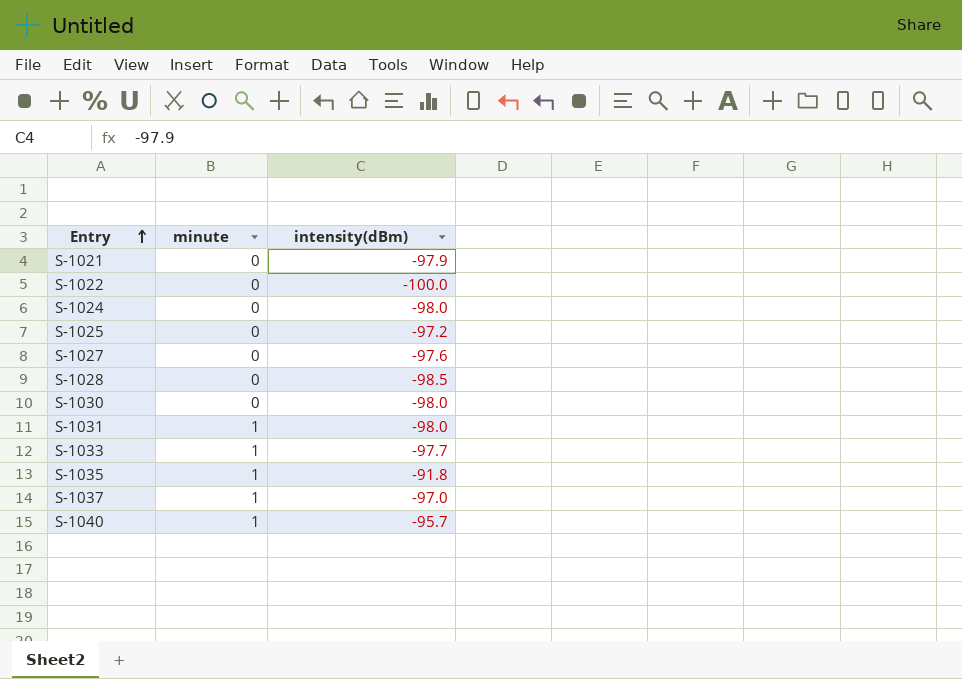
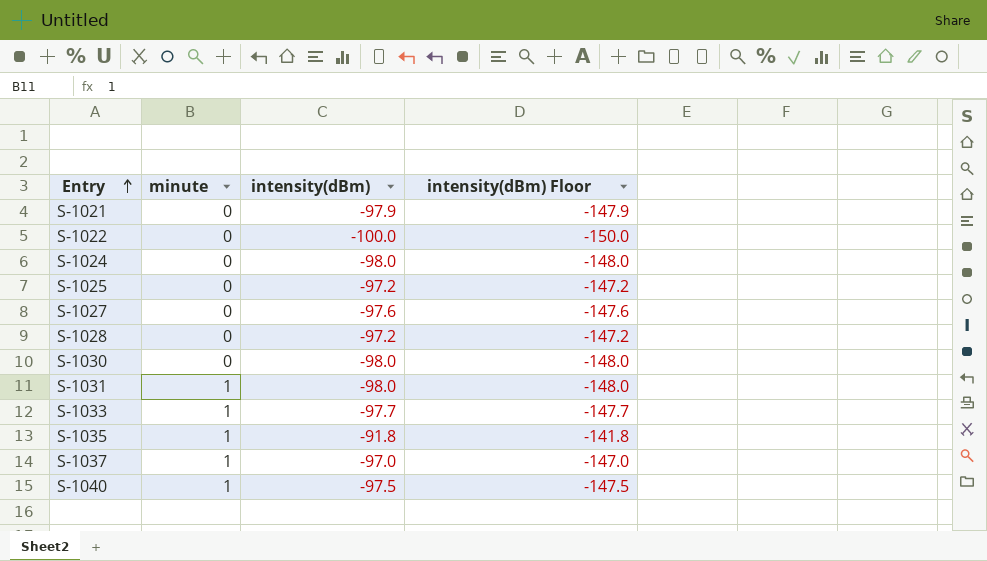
column intensity(dBm) Floor | formula: none -> [intensity(dBm)] - 50
S-1028 | intensity(dBm): -98.5 -> -97.2
S-1040 | intensity(dBm): -95.7 -> -97.5

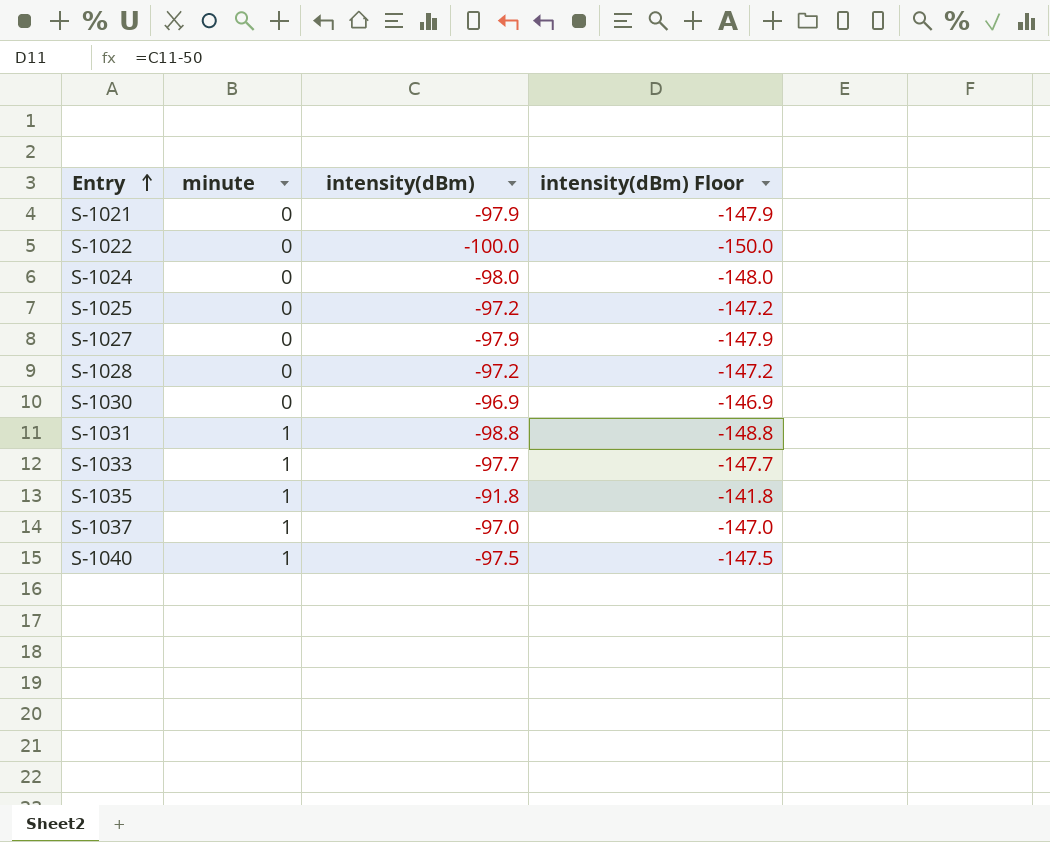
S-1027 | intensity(dBm): -97.6 -> -97.9
S-1027 | intensity(dBm) Floor: -147.6 -> -147.9
S-1030 | intensity(dBm): -98.0 -> -96.9
S-1030 | intensity(dBm) Floor: -148.0 -> -146.9
S-1031 | intensity(dBm): -98.0 -> -98.8
S-1031 | intensity(dBm) Floor: -148.0 -> -148.8

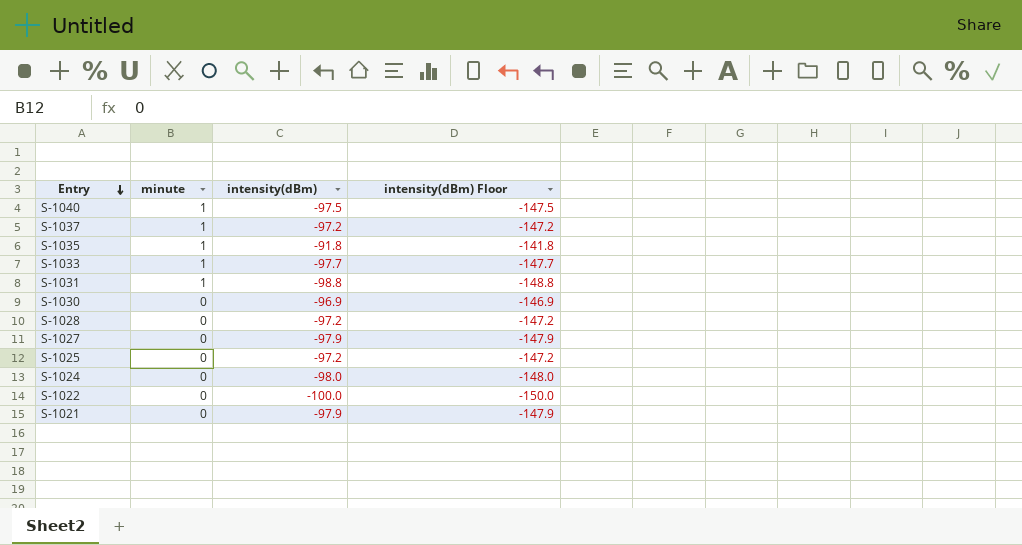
row order: Entry ascending -> Entry descending
S-1037 | intensity(dBm): -97.0 -> -97.2
S-1037 | intensity(dBm) Floor: -147.0 -> -147.2

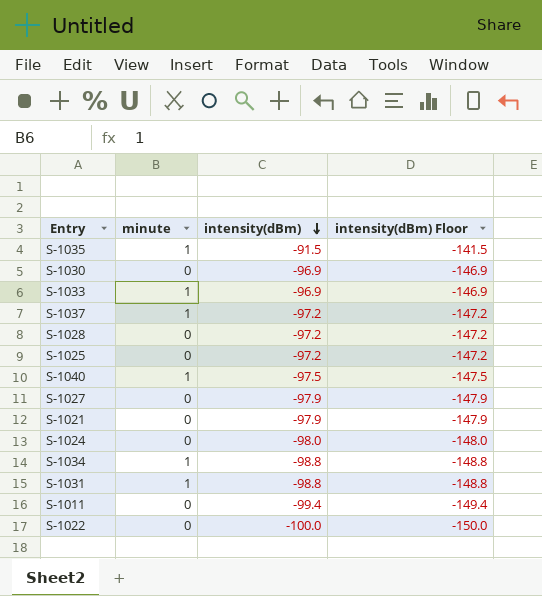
row order: Entry descending -> intensity(dBm) descending
S-1035 | intensity(dBm): -91.8 -> -91.5
S-1035 | intensity(dBm) Floor: -141.8 -> -141.5
S-1033 | intensity(dBm): -97.7 -> -96.9
S-1033 | intensity(dBm) Floor: -147.7 -> -146.9
row S-1034: none -> 1 | -98.8 | -148.8
row S-1011: none -> 0 | -99.4 | -149.4

